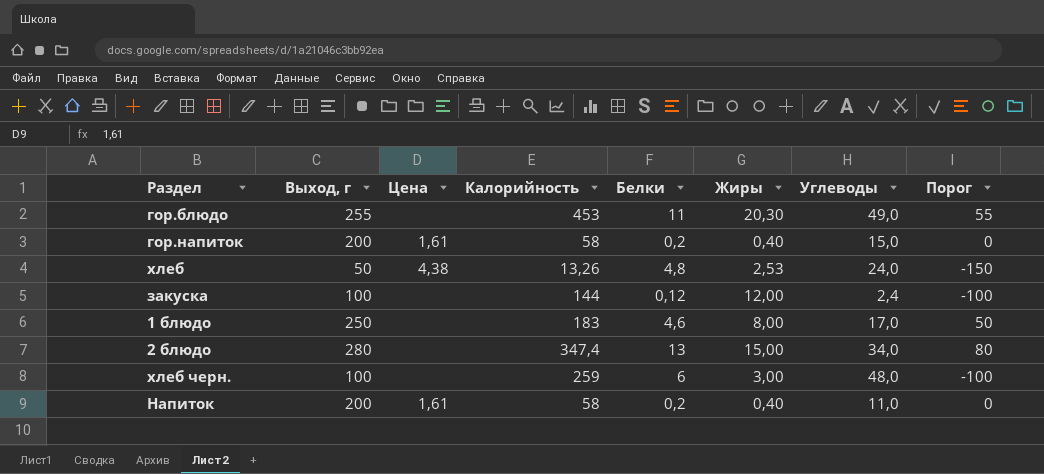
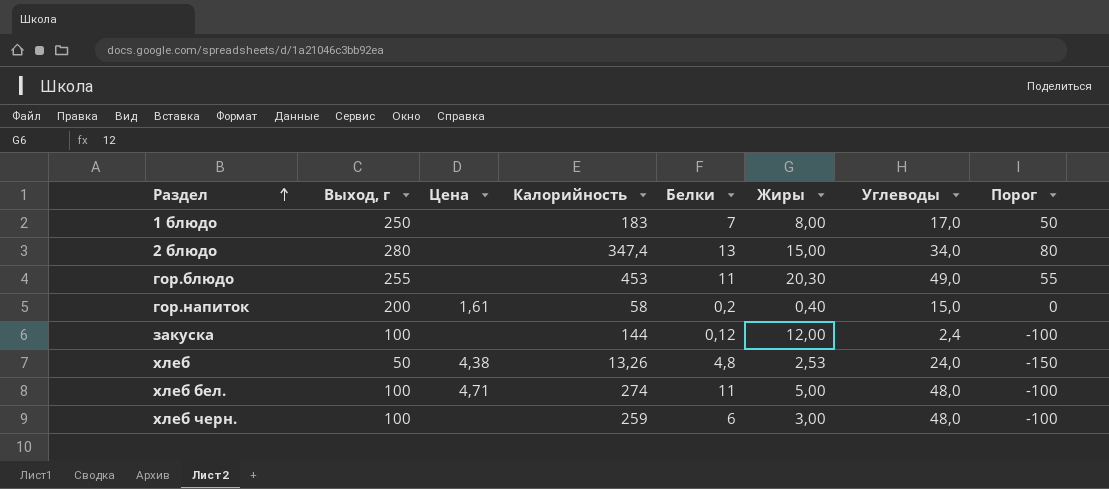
row order: none -> Раздел ascending
row Напиток: 200 | 1,61 | 58 | 0,2 | 0,40 | 11,0 | 0 -> none
1 блюдо | Белки: 4,6 -> 7
row хлеб бел.: none -> 100 | 4,71 | 274 | 11 | 5,00 | 48,0 | -100

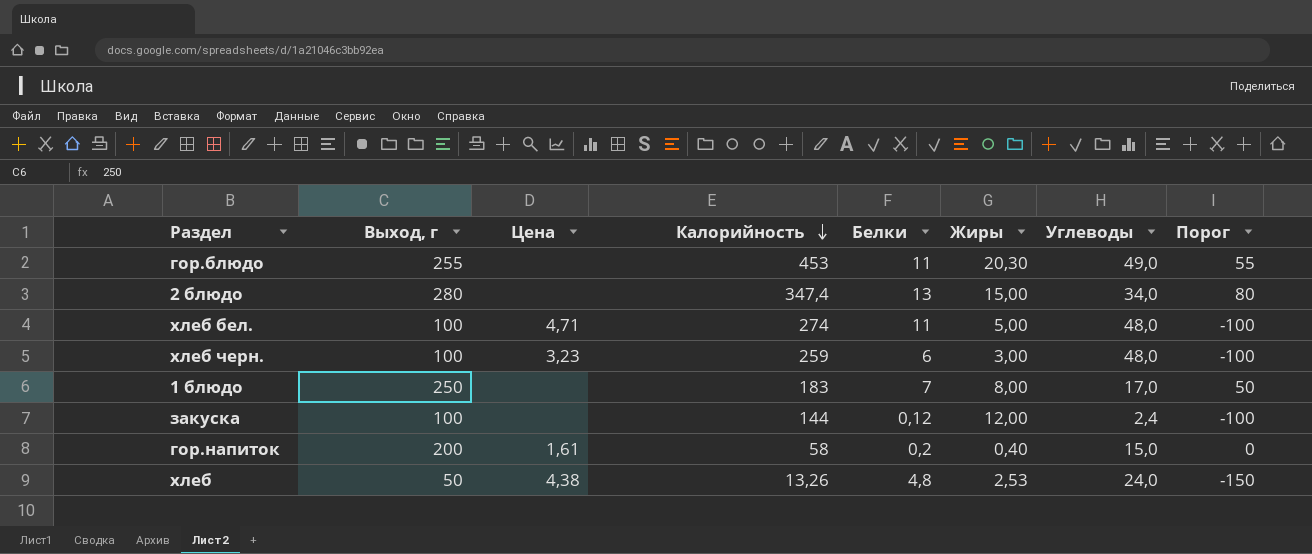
row order: Раздел ascending -> Калорийность descending
хлеб черн. | Цена: none -> 3,23

